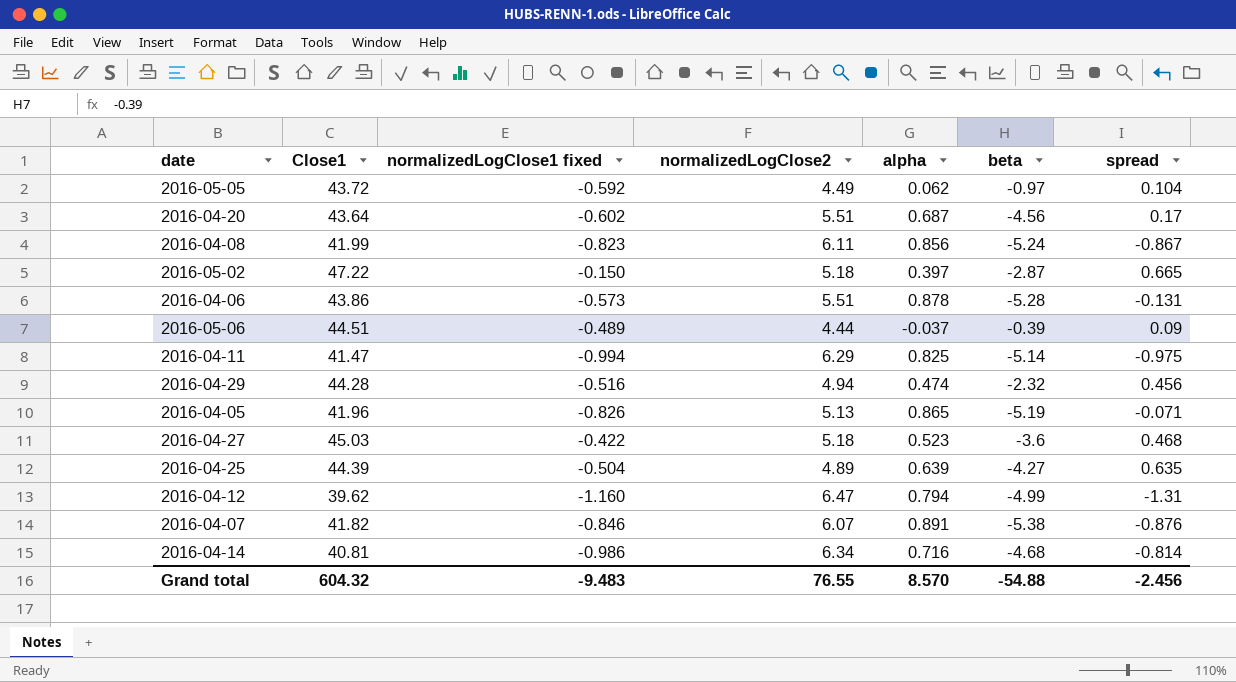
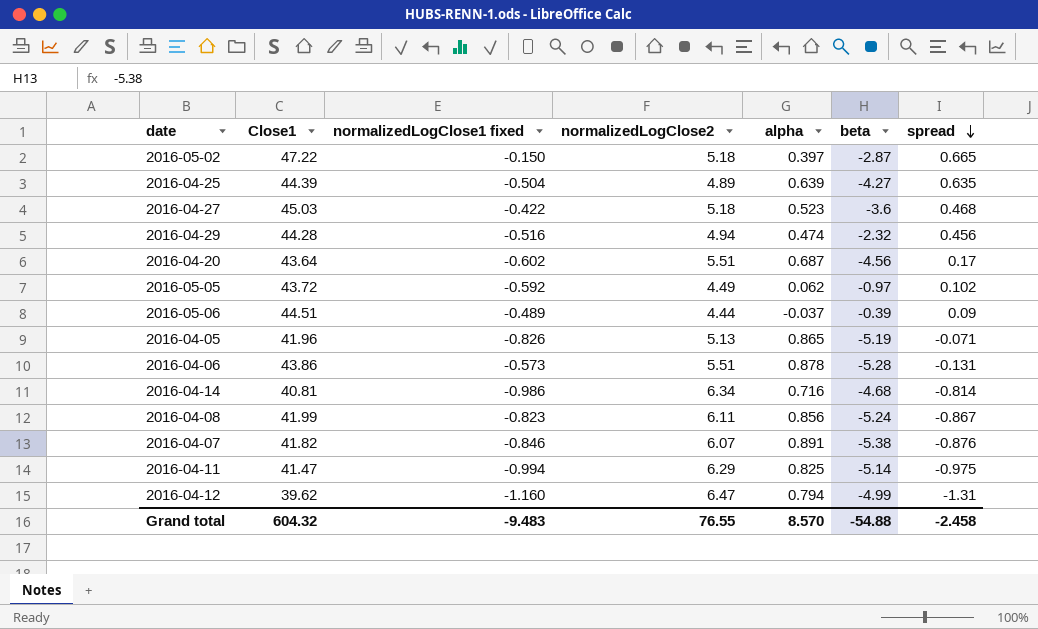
row order: none -> spread descending
2016-05-05 | spread: 0.104 -> 0.102
Grand total | spread: -2.456 -> -2.458

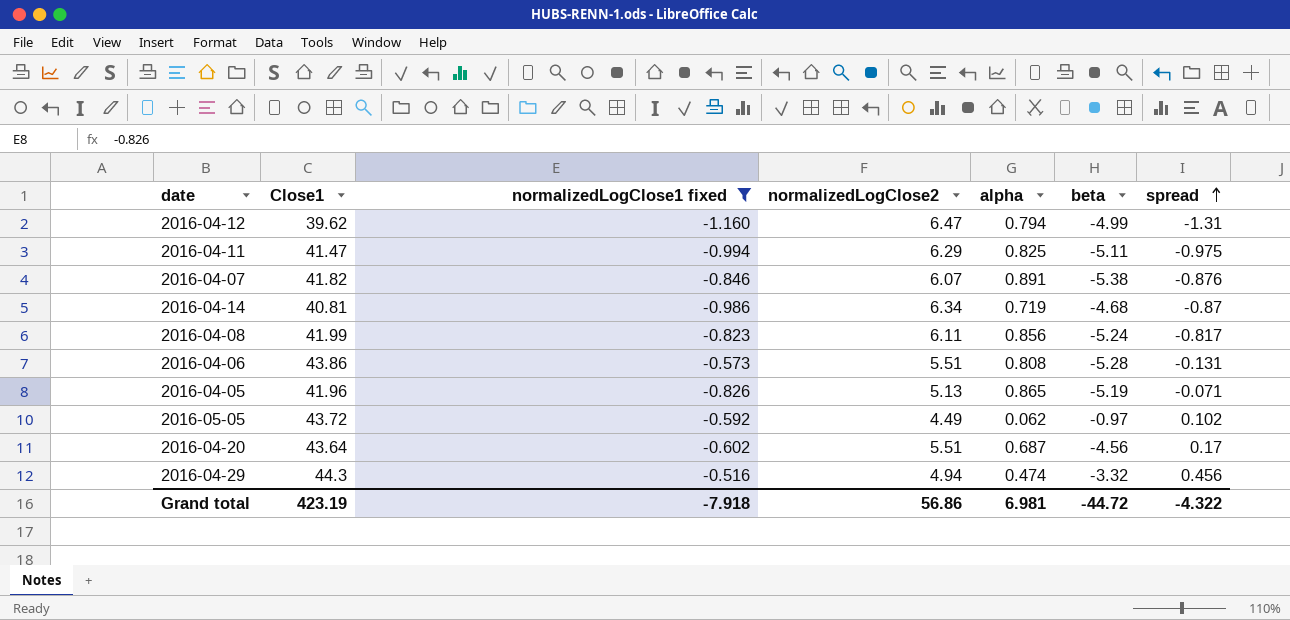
filter: none -> normalizedLogClose1 fixed <= -0.516
row order: spread descending -> spread ascending
2016-04-11 | beta: -5.14 -> -5.11
2016-04-14 | alpha: 0.716 -> 0.719
2016-04-14 | spread: -0.814 -> -0.87
2016-04-08 | spread: -0.867 -> -0.817
2016-04-06 | alpha: 0.878 -> 0.808
2016-04-29 | Close1: 44.28 -> 44.3
2016-04-29 | beta: -2.32 -> -3.32
Grand total | Close1: 604.32 -> 423.19
Grand total | normalizedLogClose1 fixed: -9.483 -> -7.918
Grand total | normalizedLogClose2: 76.55 -> 56.86
Grand total | alpha: 8.570 -> 6.981
Grand total | beta: -54.88 -> -44.72
Grand total | spread: -2.458 -> -4.322

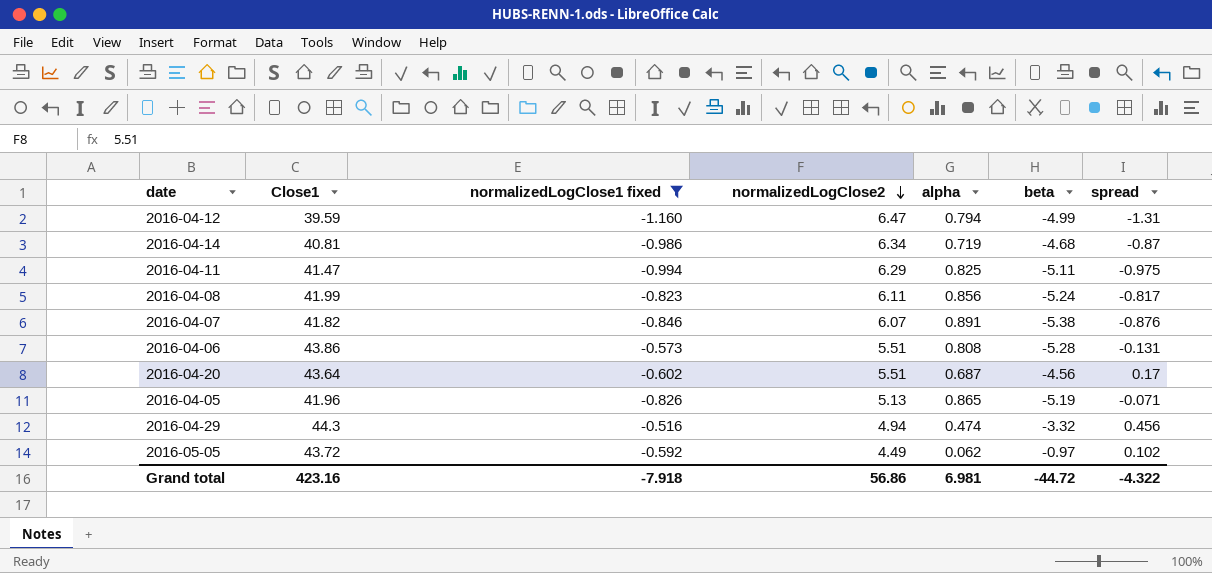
row order: spread ascending -> normalizedLogClose2 descending
2016-04-12 | Close1: 39.62 -> 39.59
Grand total | Close1: 423.19 -> 423.16

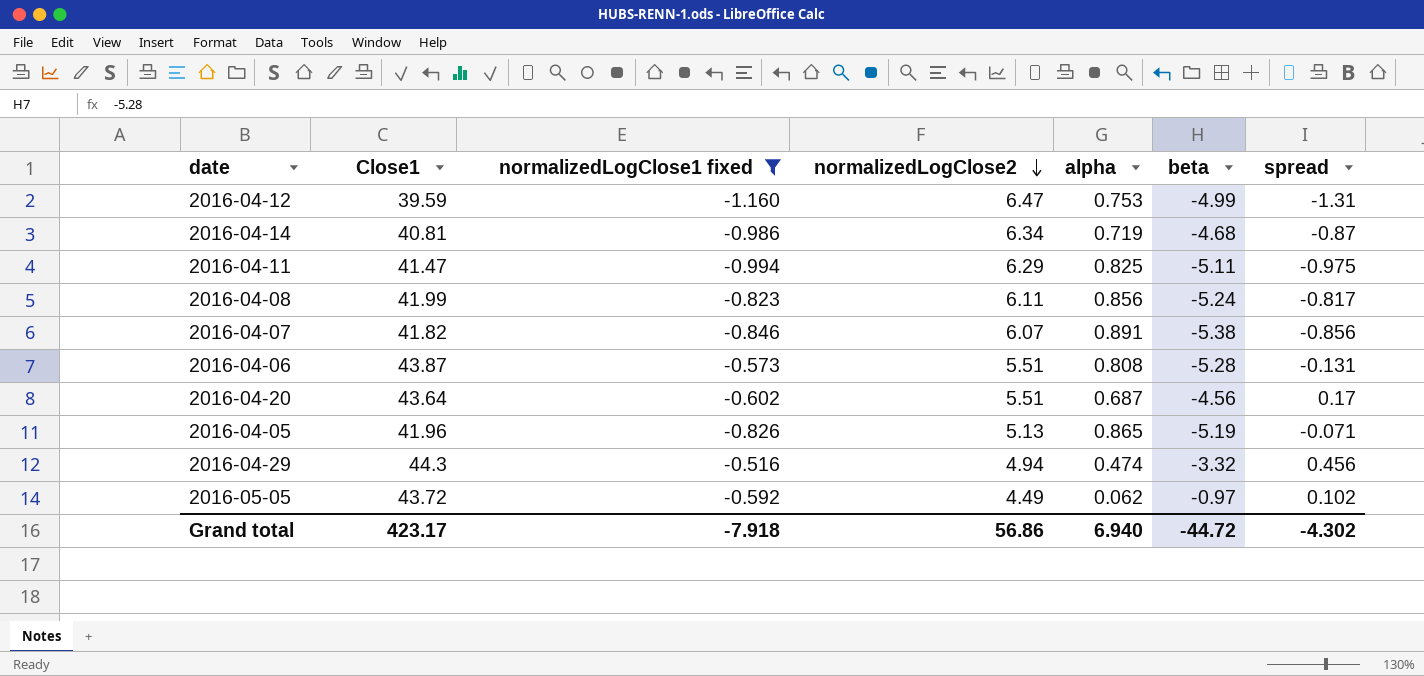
2016-04-12 | alpha: 0.794 -> 0.753
2016-04-07 | spread: -0.876 -> -0.856
2016-04-06 | Close1: 43.86 -> 43.87
Grand total | Close1: 423.16 -> 423.17
Grand total | alpha: 6.981 -> 6.940
Grand total | spread: -4.322 -> -4.302

